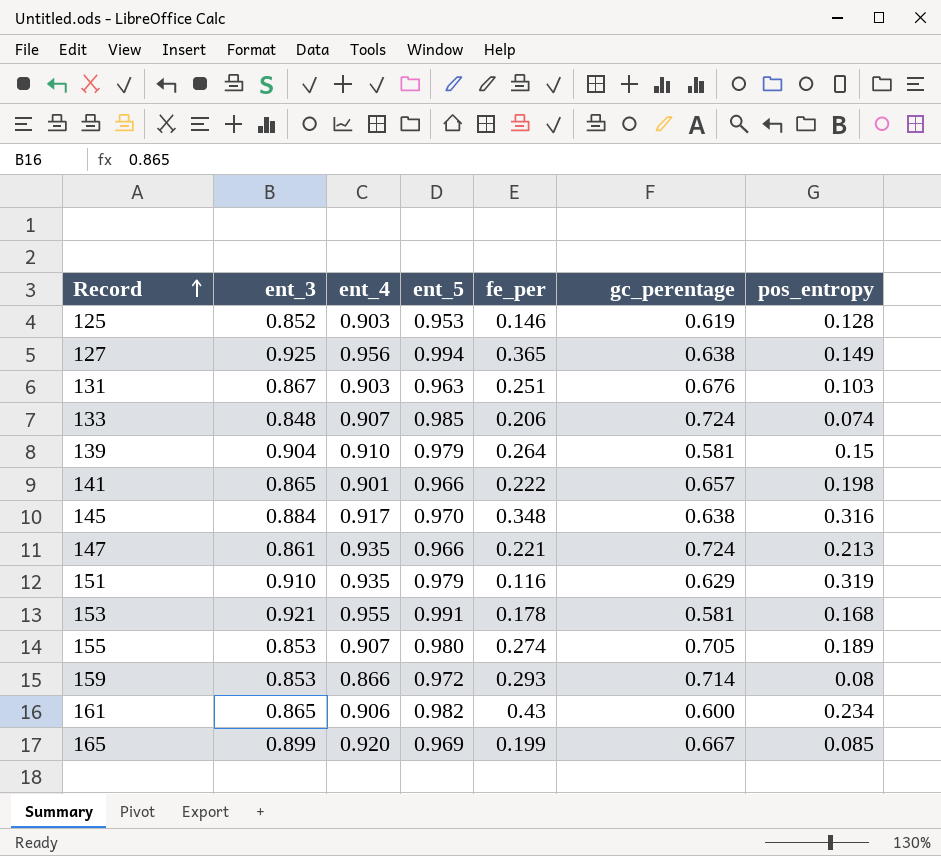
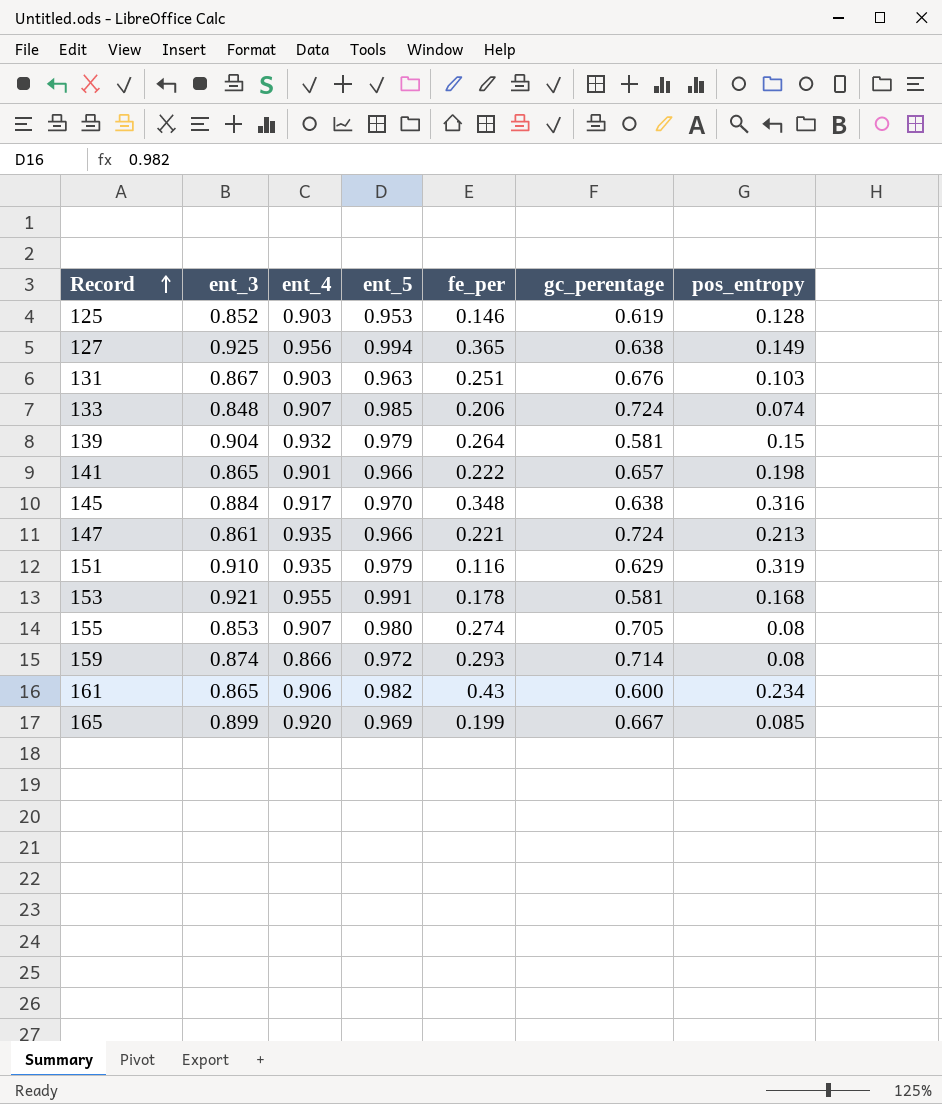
139 | ent_4: 0.910 -> 0.932
155 | pos_entropy: 0.189 -> 0.08
159 | ent_3: 0.853 -> 0.874

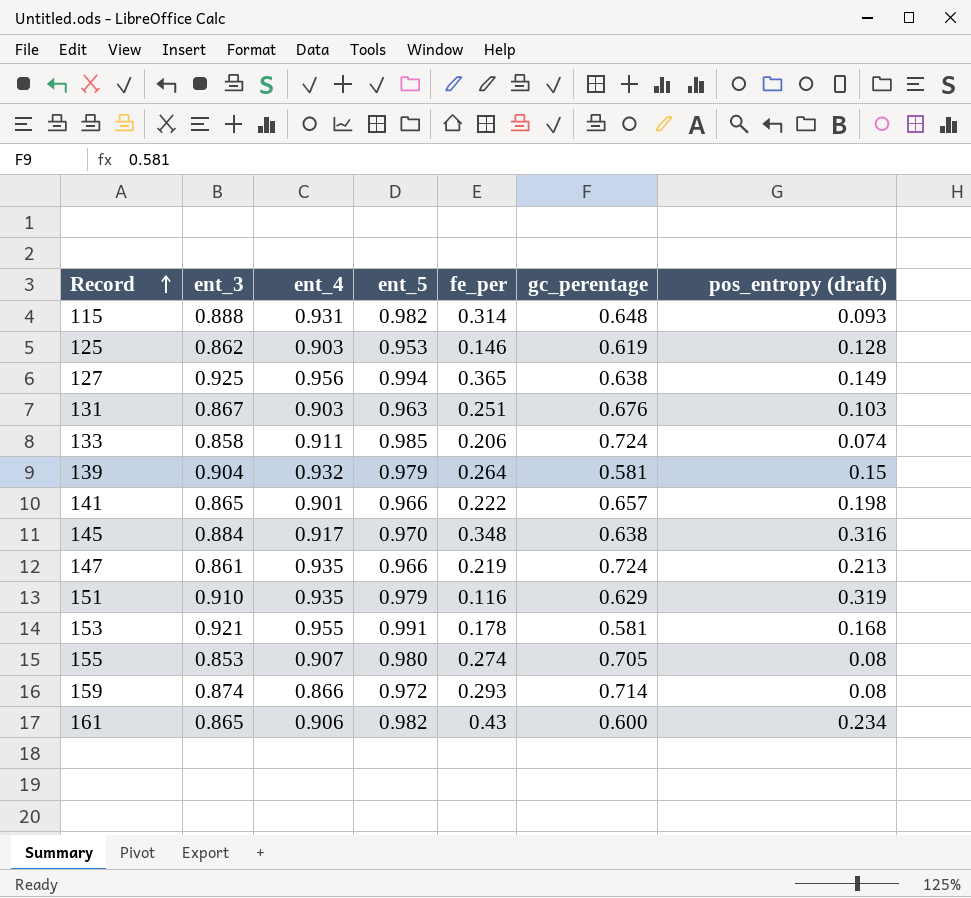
column name: pos_entropy -> pos_entropy (draft)
row 165: 0.899 | 0.920 | 0.969 | 0.199 | 0.667 | 0.085 -> none
row 115: none -> 0.888 | 0.931 | 0.982 | 0.314 | 0.648 | 0.093
125 | ent_3: 0.852 -> 0.862
133 | ent_3: 0.848 -> 0.858
133 | ent_4: 0.907 -> 0.911
147 | fe_per: 0.221 -> 0.219

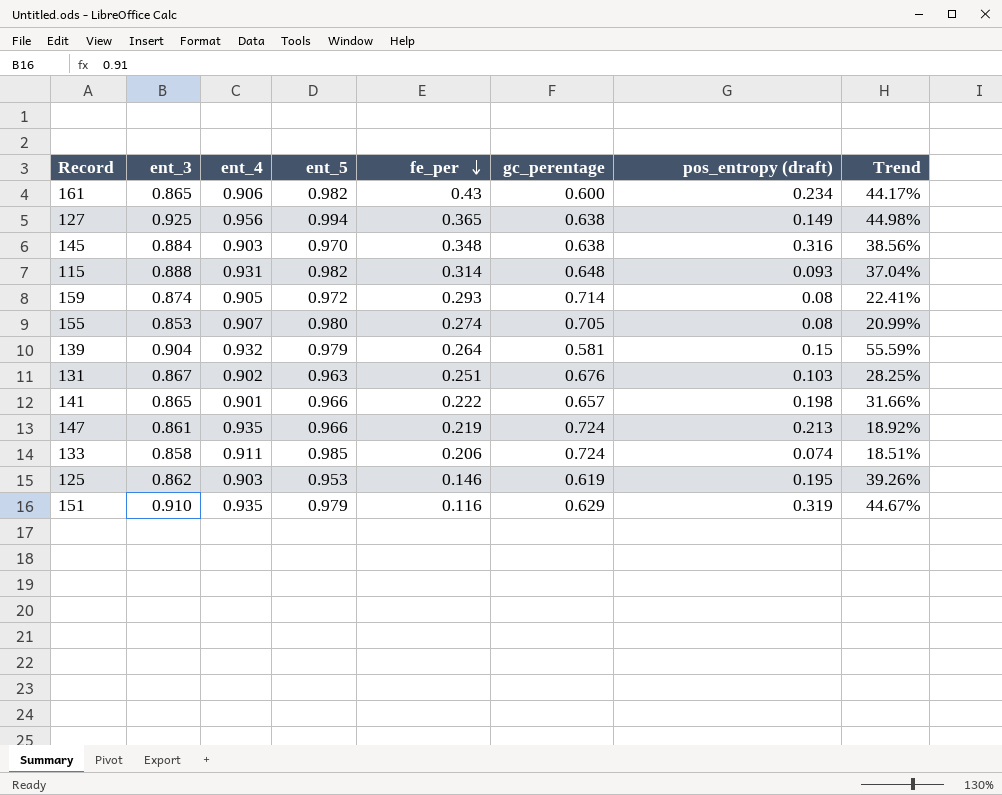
row order: Record ascending -> fe_per descending
column Trend | formula: none -> ([ent_3] - [gc_perentage]) / [gc_perentage]
row 153: 0.921 | 0.955 | 0.991 | 0.178 | 0.581 | 0.168 -> none
145 | ent_4: 0.917 -> 0.903
159 | ent_4: 0.866 -> 0.905
131 | ent_4: 0.903 -> 0.902
125 | pos_entropy (draft): 0.128 -> 0.195

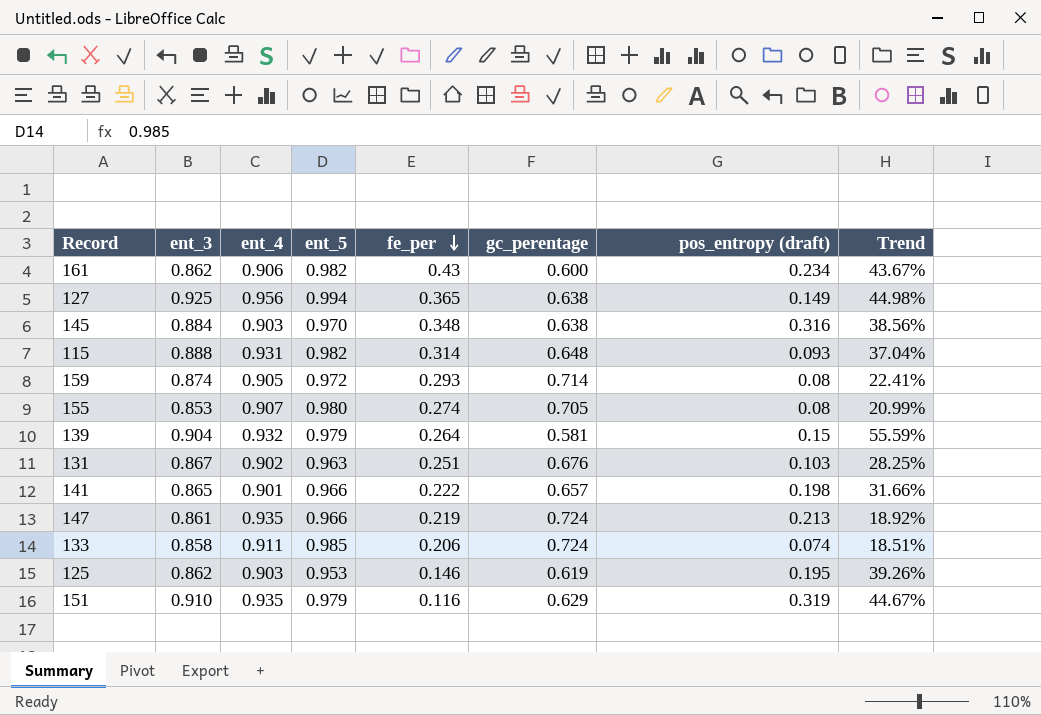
161 | ent_3: 0.865 -> 0.862
161 | Trend: 44.17% -> 43.67%

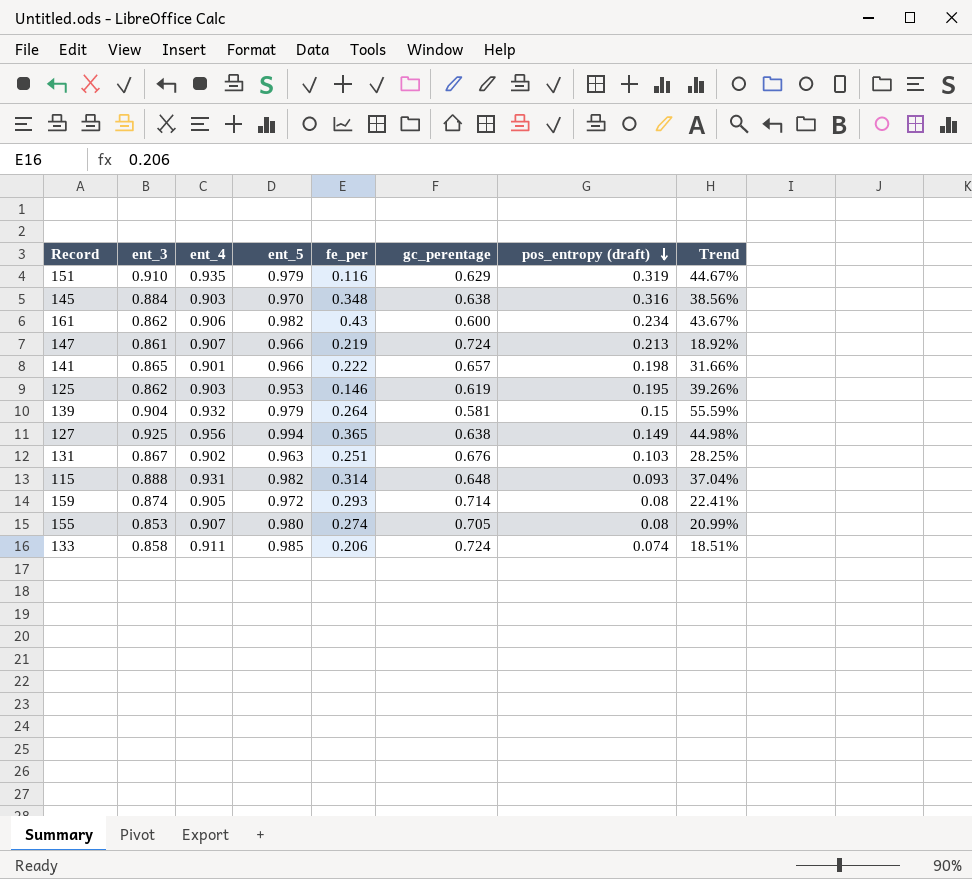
row order: fe_per descending -> pos_entropy (draft) descending
147 | ent_4: 0.935 -> 0.907

